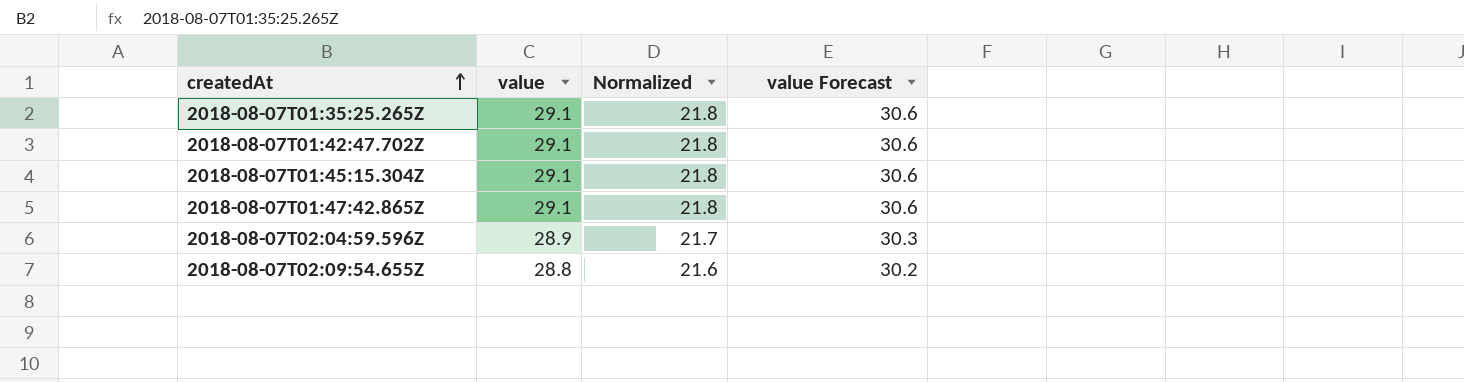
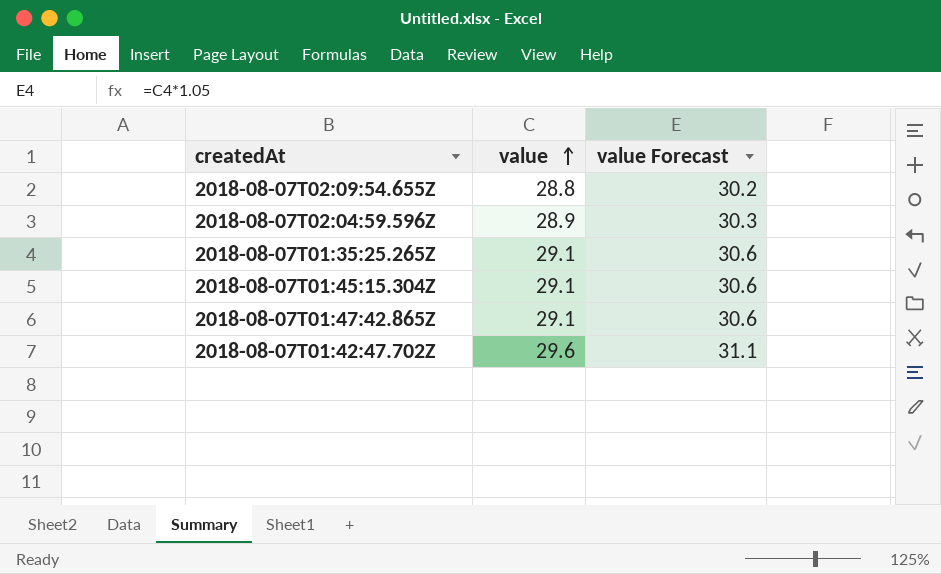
row order: createdAt ascending -> value ascending
column Normalized | formula: [value] * 0.75 -> none
2018-08-07T01:42:47.702Z | value: 29.1 -> 29.6
2018-08-07T01:42:47.702Z | value Forecast: 30.6 -> 31.1

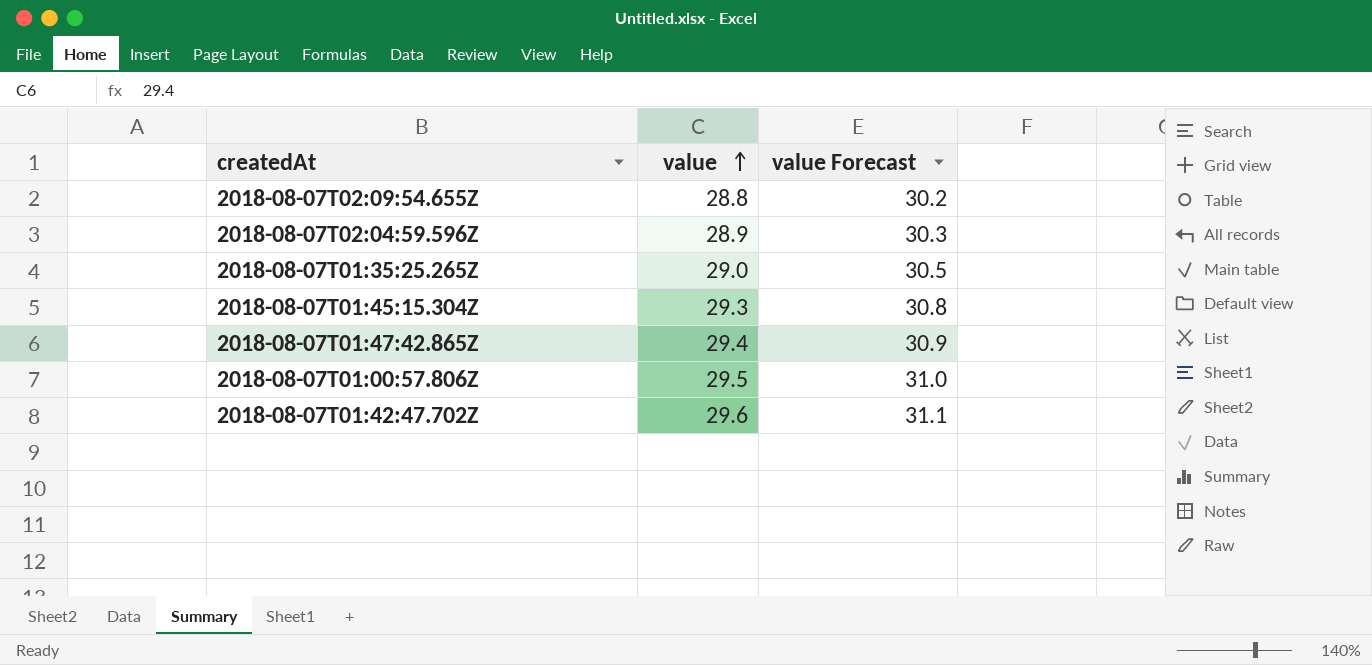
2018-08-07T01:35:25.265Z | value: 29.1 -> 29.0
2018-08-07T01:35:25.265Z | value Forecast: 30.6 -> 30.5
2018-08-07T01:45:15.304Z | value: 29.1 -> 29.3
2018-08-07T01:45:15.304Z | value Forecast: 30.6 -> 30.8
2018-08-07T01:47:42.865Z | value: 29.1 -> 29.4
2018-08-07T01:47:42.865Z | value Forecast: 30.6 -> 30.9
row 2018-08-07T01:00:57.806Z: none -> 29.5 | 31.0

